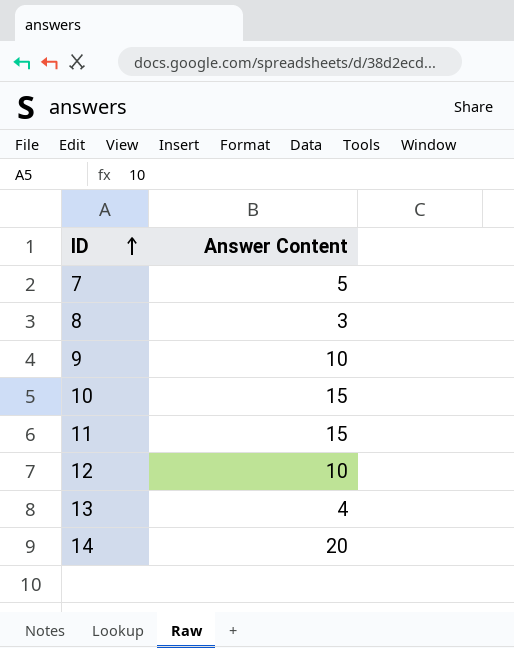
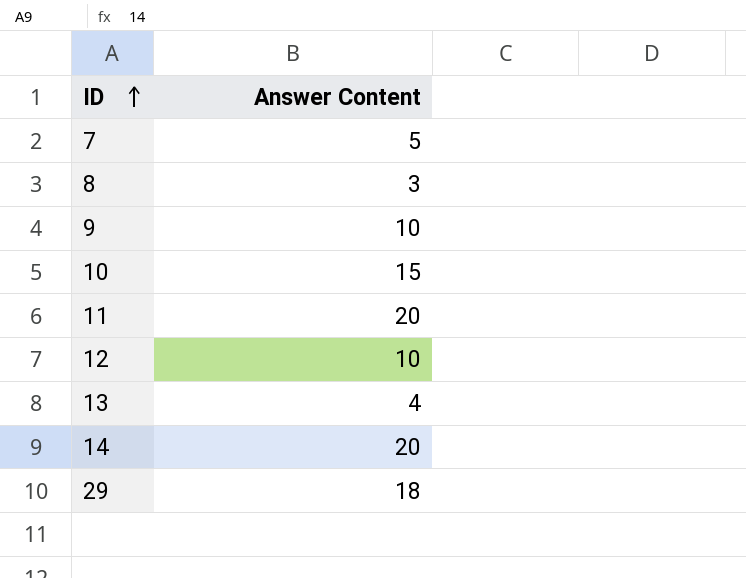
11 | Answer Content: 15 -> 20
row 29: none -> 18

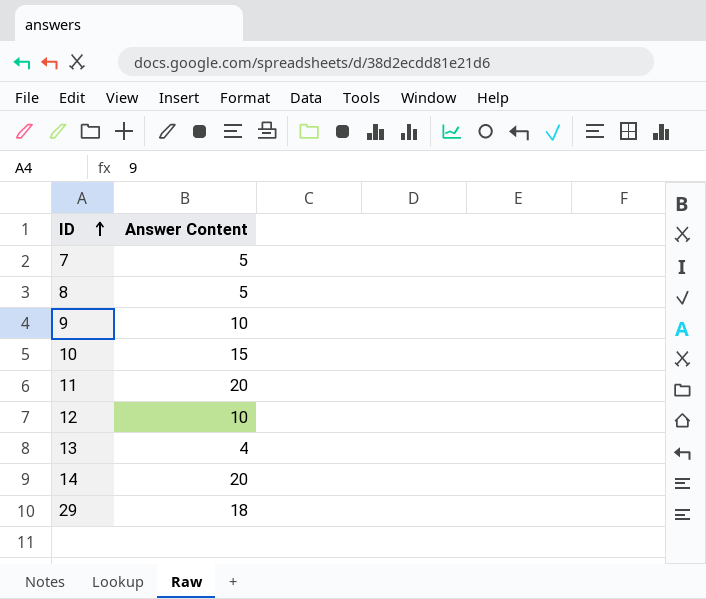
8 | Answer Content: 3 -> 5

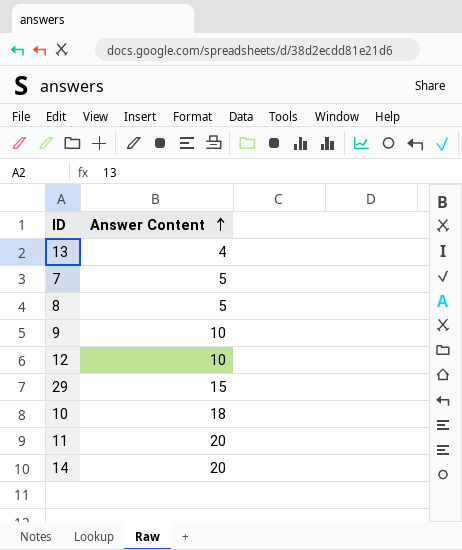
row order: ID ascending -> Answer Content ascending
29 | Answer Content: 18 -> 15
10 | Answer Content: 15 -> 18

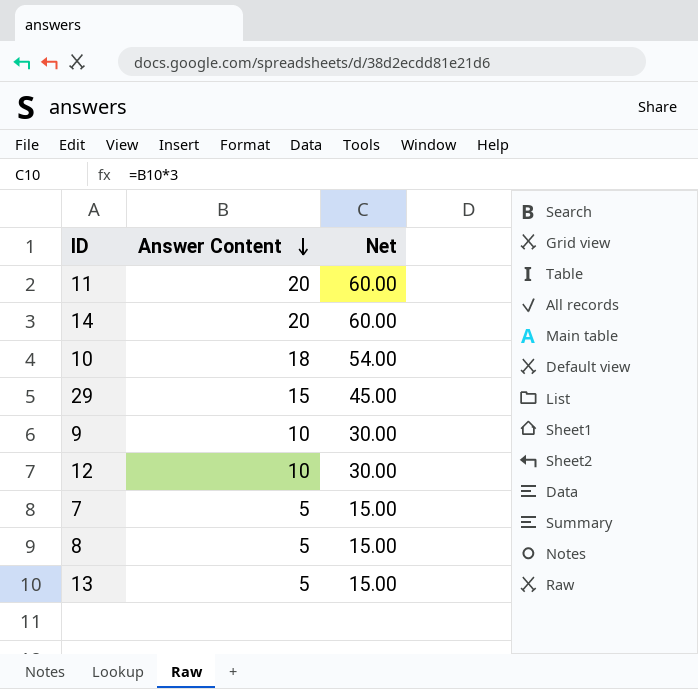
row order: Answer Content ascending -> Answer Content descending
column Net | formula: none -> [Answer Content] * 3
13 | Answer Content: 4 -> 5

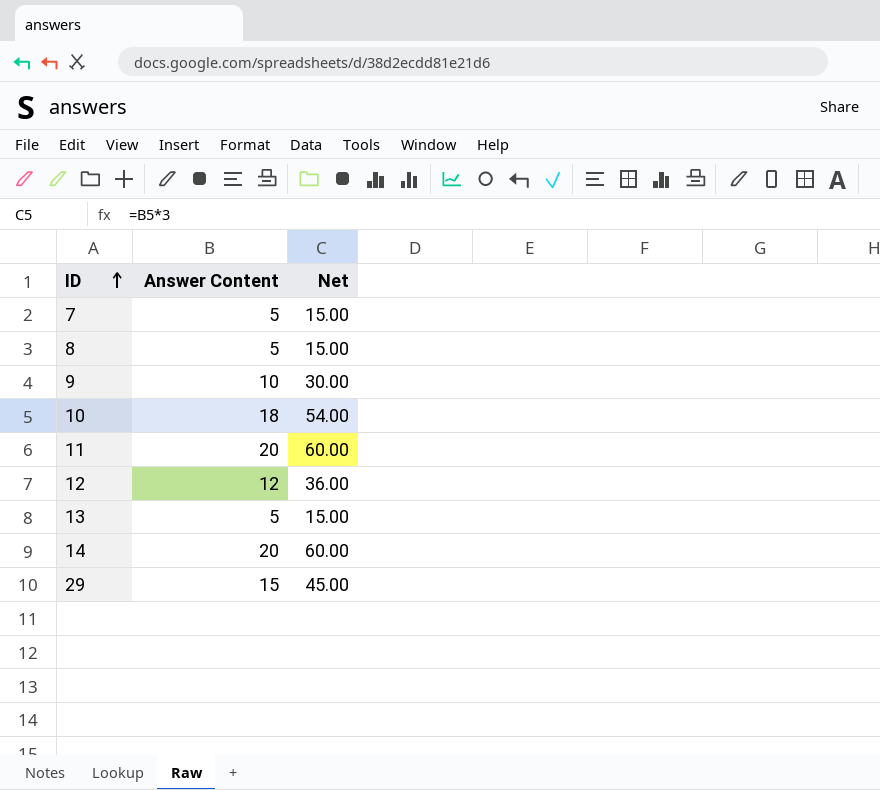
row order: Answer Content descending -> ID ascending
12 | Answer Content: 10 -> 12
12 | Net: 30.00 -> 36.00

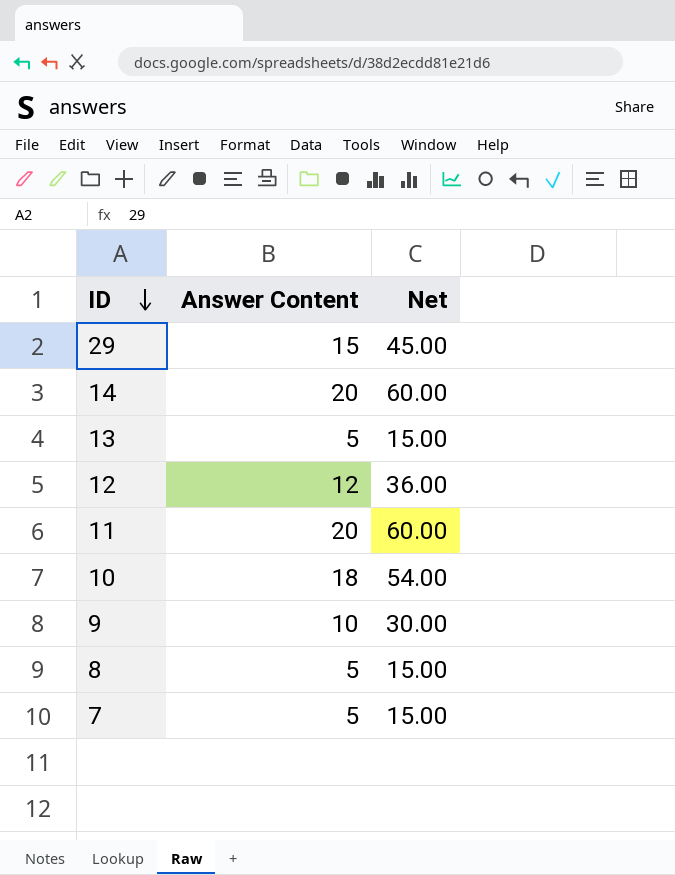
row order: ID ascending -> ID descending

